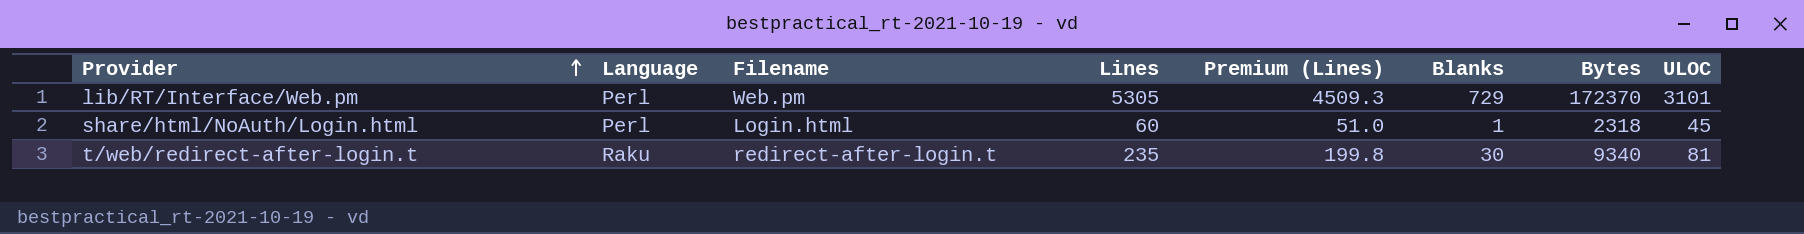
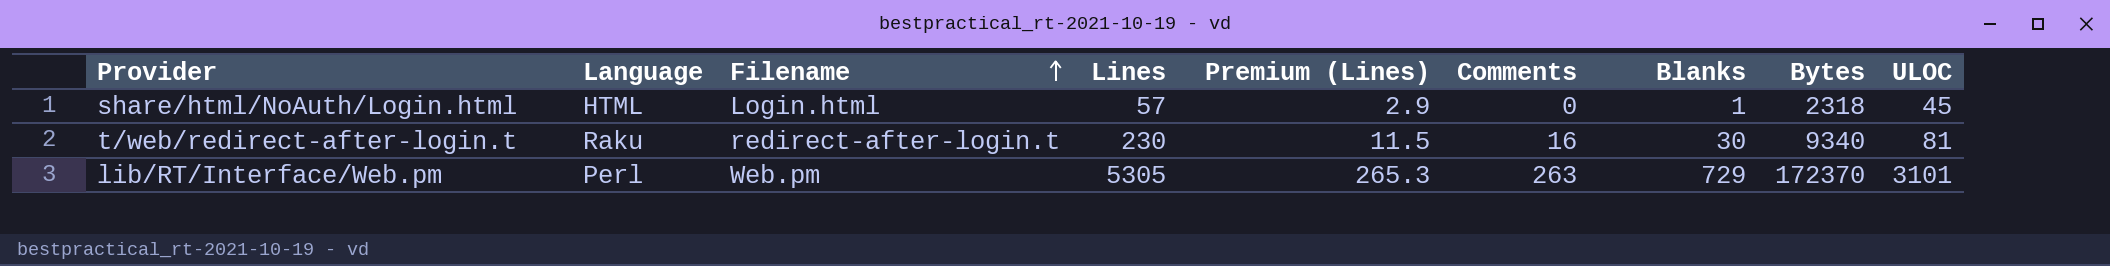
row order: Provider ascending -> Filename ascending
column Premium (Lines) | formula: [Lines] * 0.85 -> [Lines] * 0.05
column Comments | position: none -> 6
share/html/NoAuth/Login.html | Language: Perl -> HTML
share/html/NoAuth/Login.html | Lines: 60 -> 57
t/web/redirect-after-login.t | Lines: 235 -> 230

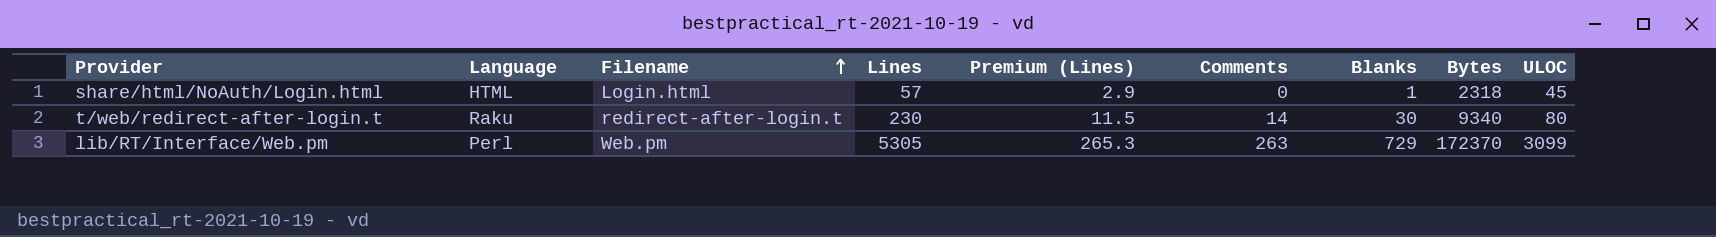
t/web/redirect-after-login.t | Comments: 16 -> 14
t/web/redirect-after-login.t | ULOC: 81 -> 80
lib/RT/Interface/Web.pm | ULOC: 3101 -> 3099

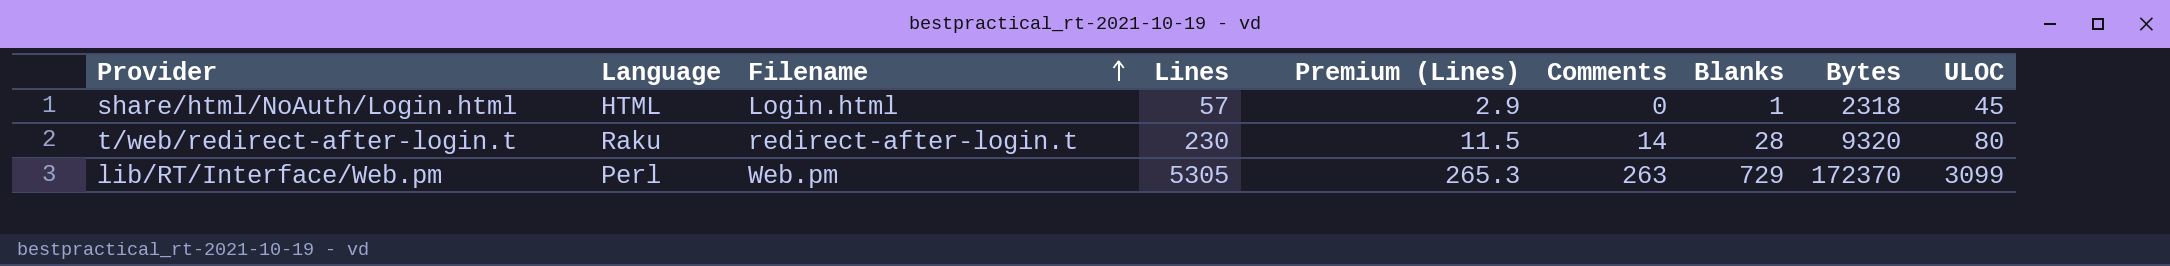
t/web/redirect-after-login.t | Blanks: 30 -> 28
t/web/redirect-after-login.t | Bytes: 9340 -> 9320

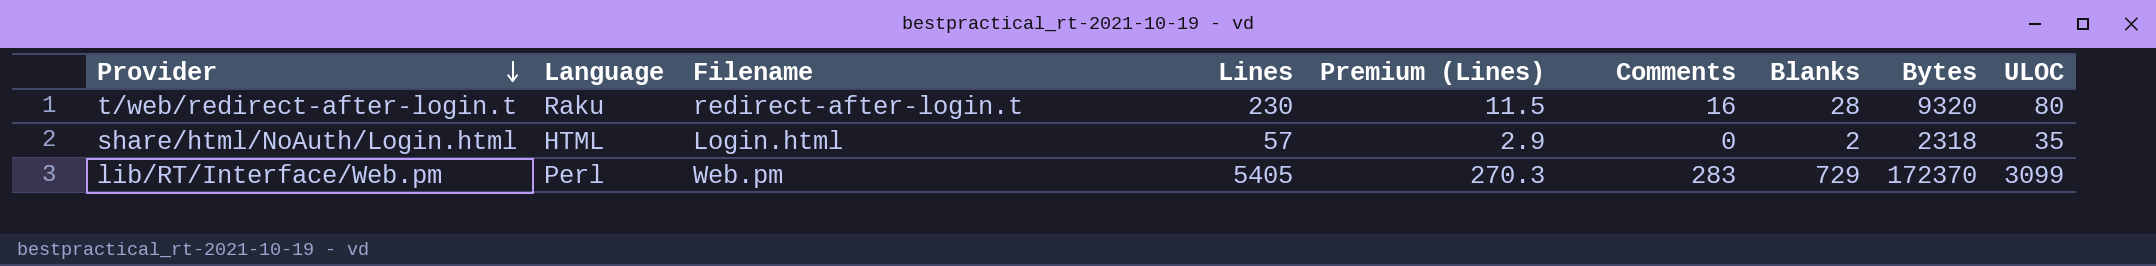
row order: Filename ascending -> Provider descending
t/web/redirect-after-login.t | Comments: 14 -> 16
share/html/NoAuth/Login.html | Blanks: 1 -> 2
share/html/NoAuth/Login.html | ULOC: 45 -> 35
lib/RT/Interface/Web.pm | Lines: 5305 -> 5405
lib/RT/Interface/Web.pm | Premium (Lines): 265.3 -> 270.3
lib/RT/Interface/Web.pm | Comments: 263 -> 283

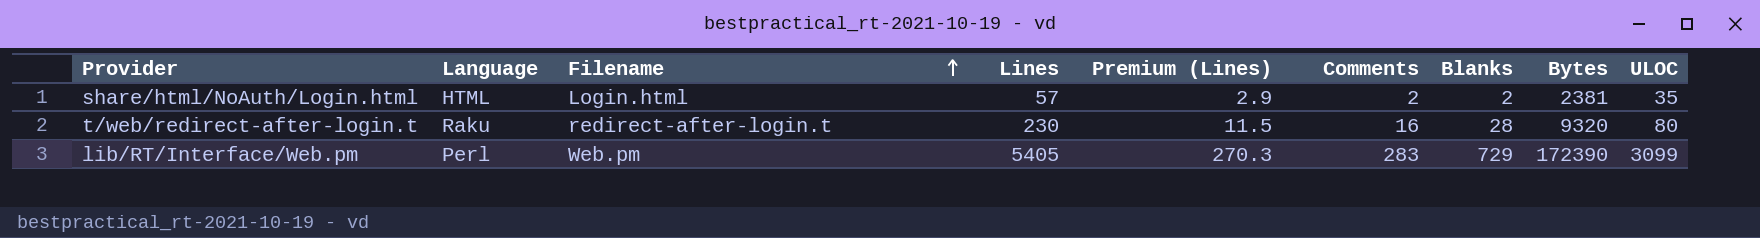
row order: Provider descending -> Filename ascending
share/html/NoAuth/Login.html | Comments: 0 -> 2
share/html/NoAuth/Login.html | Bytes: 2318 -> 2381
lib/RT/Interface/Web.pm | Bytes: 172370 -> 172390

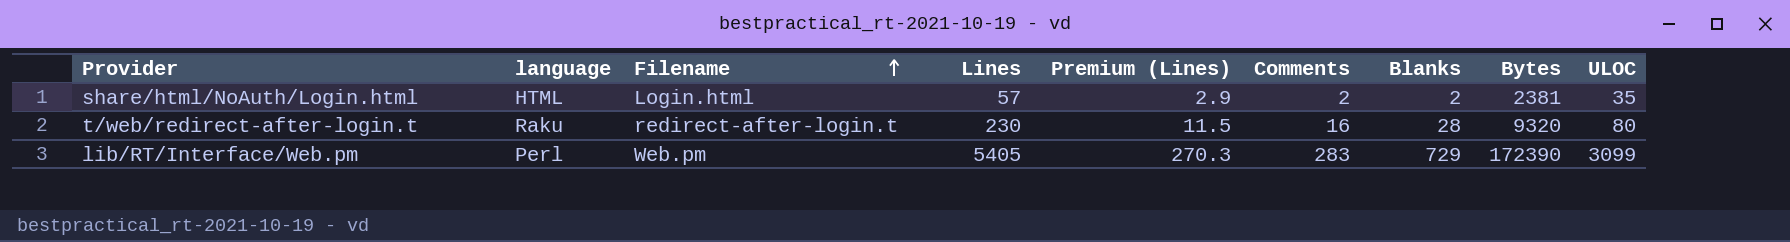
column name: Language -> language

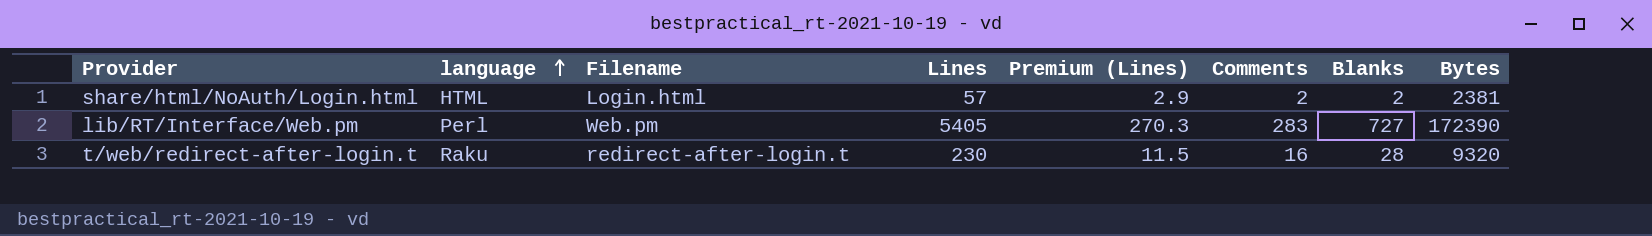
row order: Filename ascending -> language ascending
column ULOC | position: 9 -> none
lib/RT/Interface/Web.pm | Blanks: 729 -> 727

